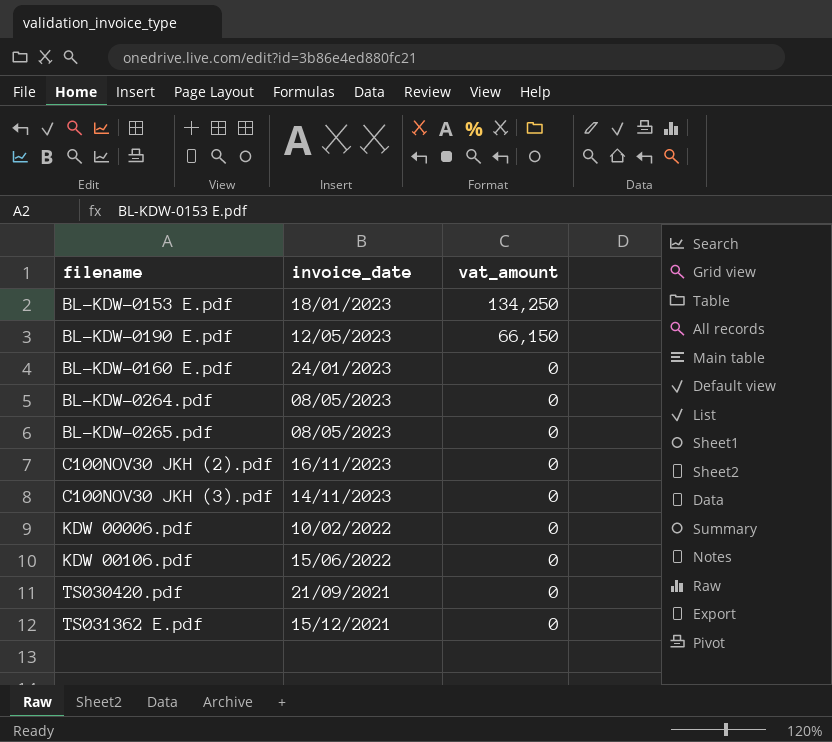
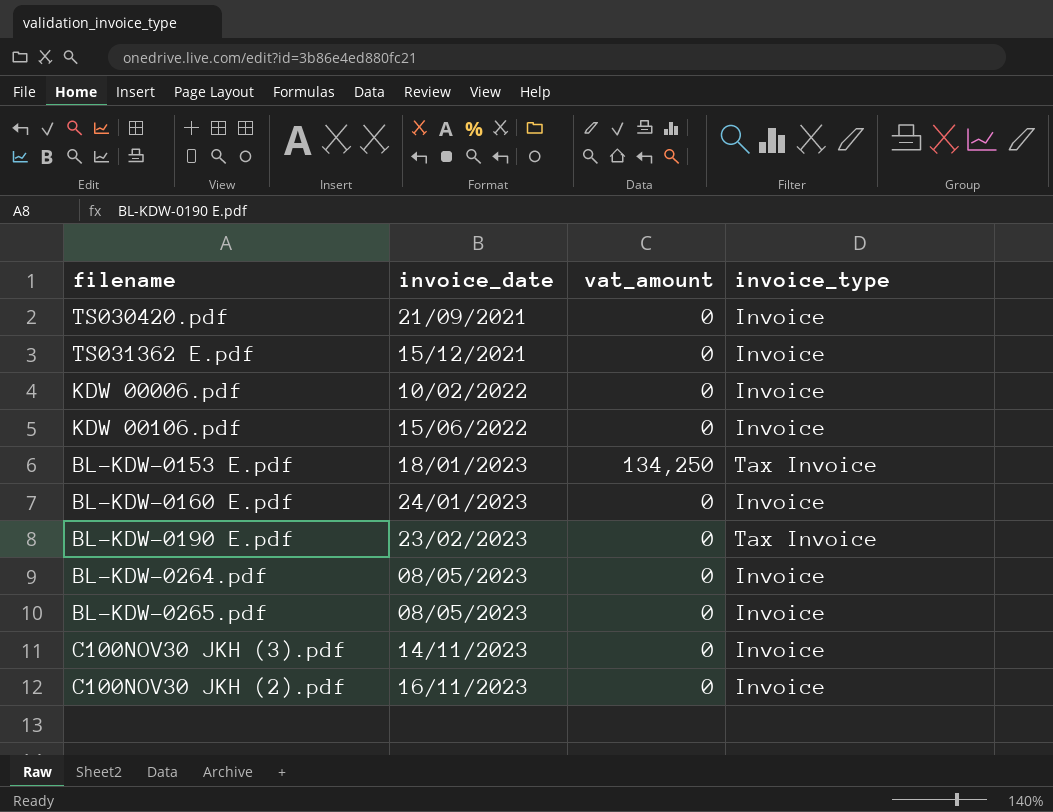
row order: vat_amount descending -> invoice_date ascending
column invoice_type | position: none -> 4
BL-KDW-0190 E.pdf | invoice_date: 12/05/2023 -> 23/02/2023
BL-KDW-0190 E.pdf | vat_amount: 66,150 -> 0

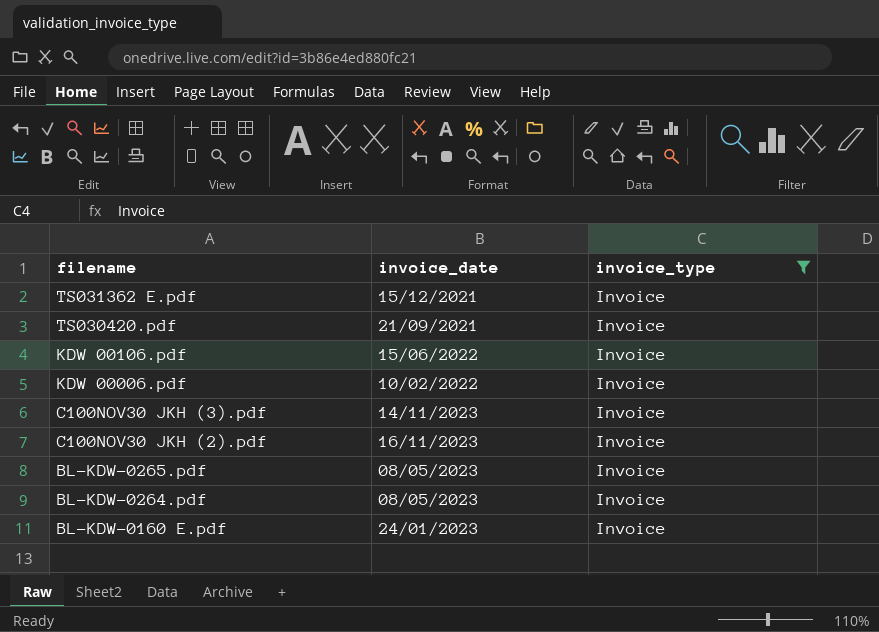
filter: none -> invoice_type = Invoice
row order: invoice_date ascending -> filename descending
column vat_amount | position: 3 -> none

